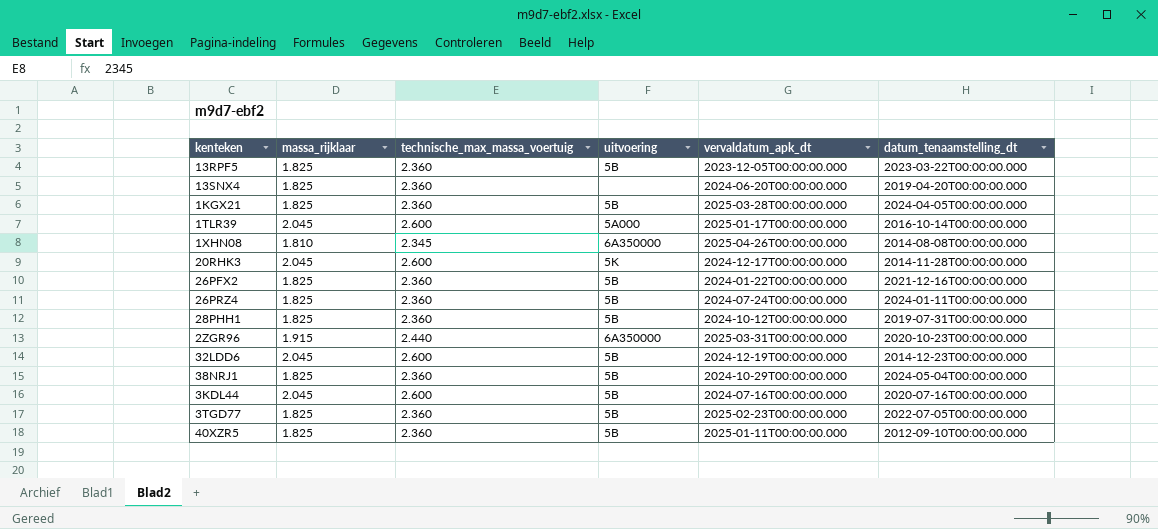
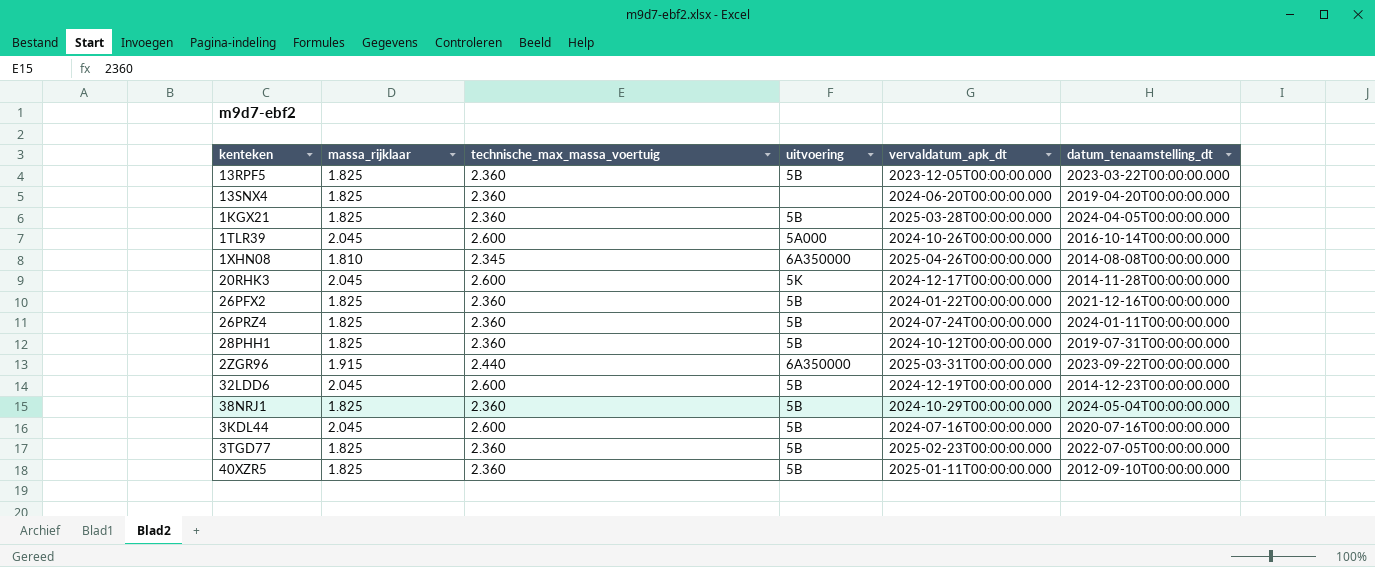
1TLR39 | vervaldatum_apk_dt: 2025-01-17T00:00:00.000 -> 2024-10-26T00:00:00.000
2ZGR96 | datum_tenaamstelling_dt: 2020-10-23T00:00:00.000 -> 2023-09-22T00:00:00.000

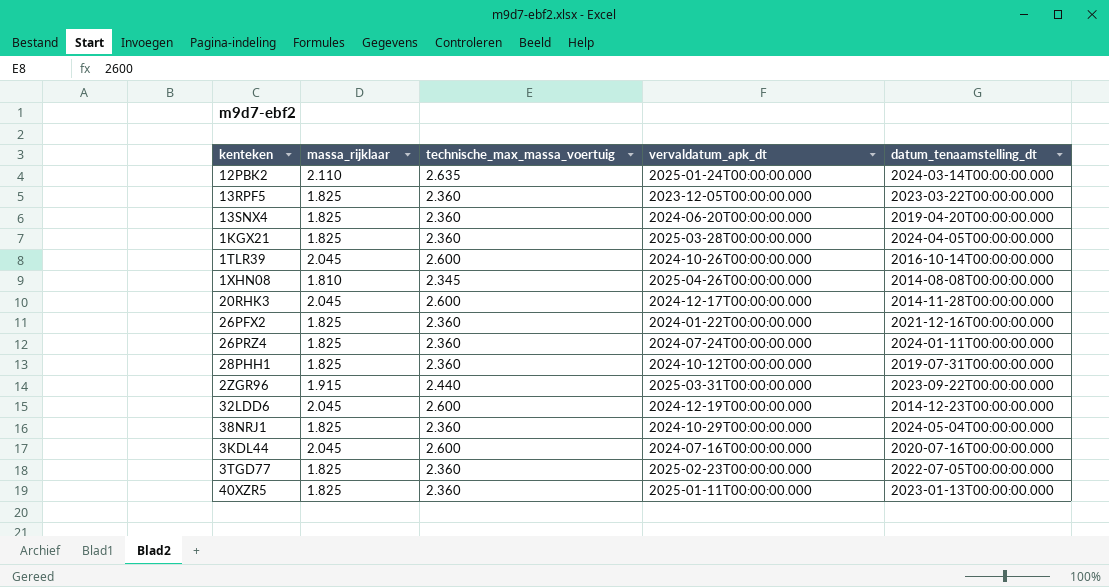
column uitvoering | position: 4 -> none
row 12PBK2: none -> 2.110 | 2.635 | 2025-01-24T00:00:00.000 | 2024-03-14T00:00:00.000
40XZR5 | datum_tenaamstelling_dt: 2012-09-10T00:00:00.000 -> 2023-01-13T00:00:00.000

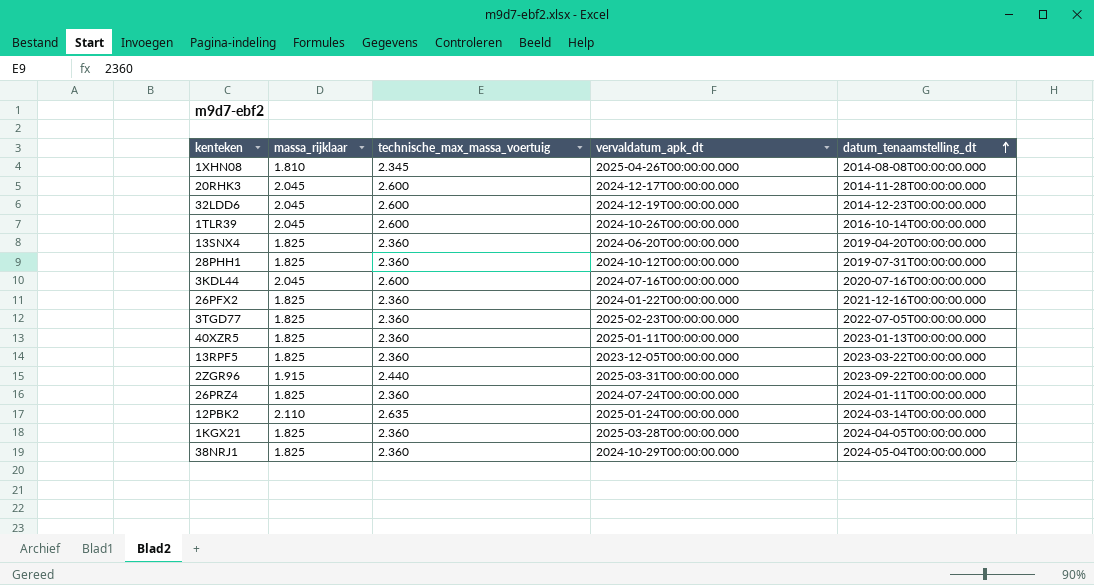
row order: none -> datum_tenaamstelling_dt ascending

